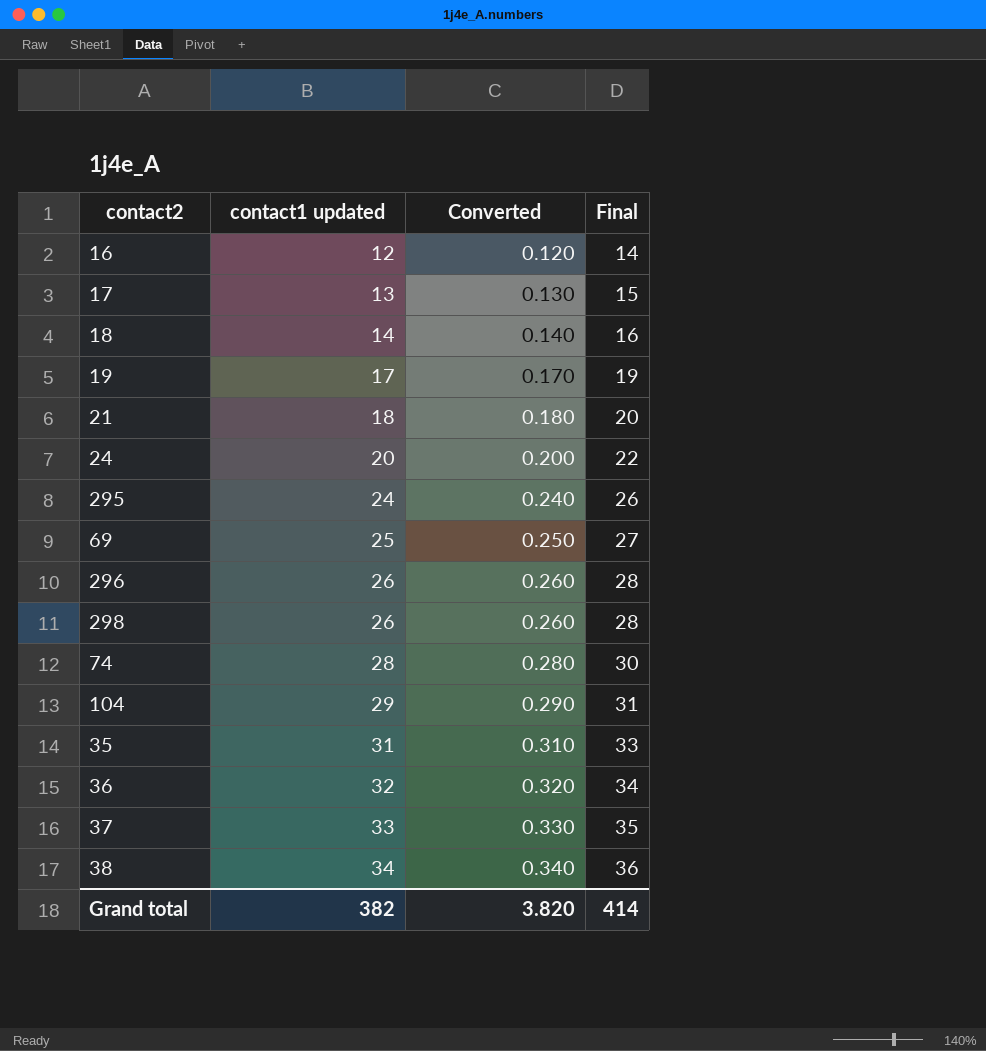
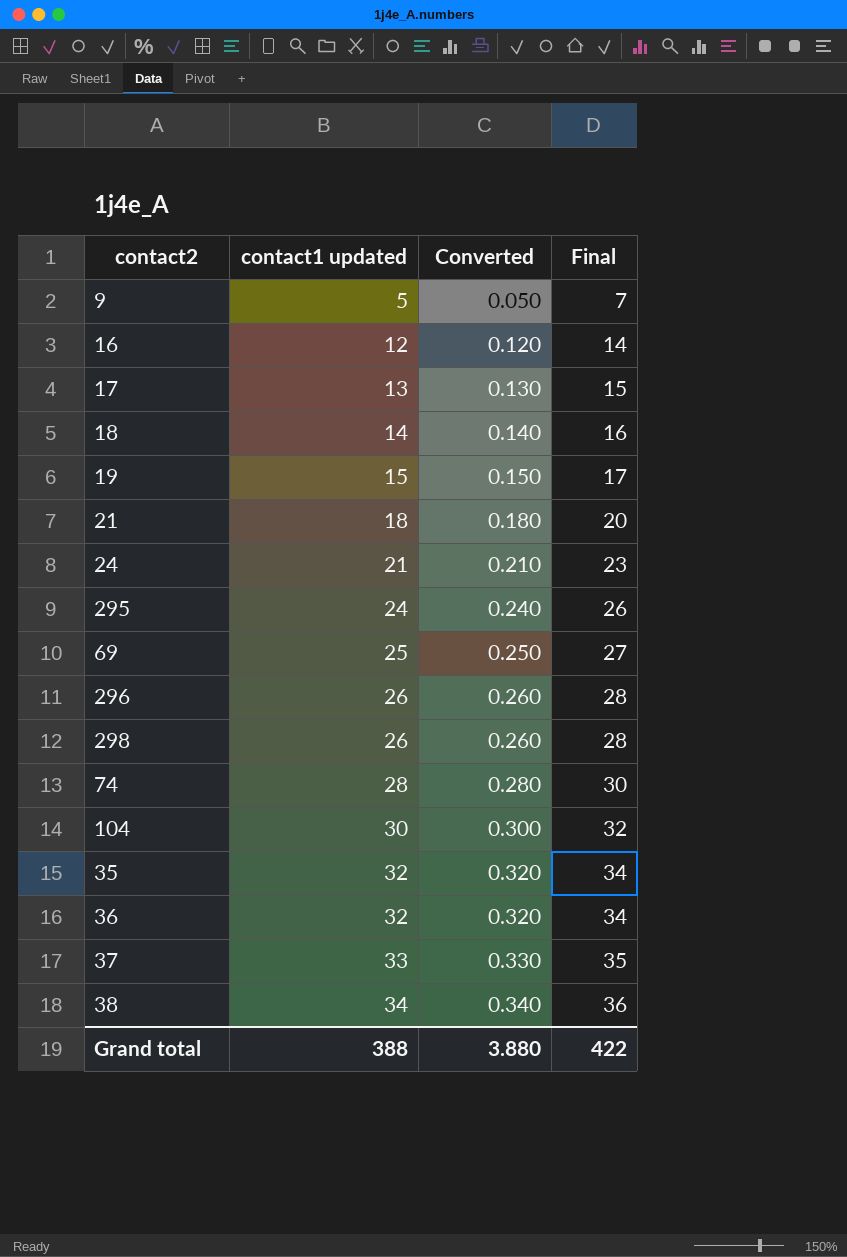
row 9: none -> 5 | 0.050 | 7
19 | contact1 updated: 17 -> 15
19 | Converted: 0.170 -> 0.150
19 | Final: 19 -> 17
24 | contact1 updated: 20 -> 21
24 | Converted: 0.200 -> 0.210
24 | Final: 22 -> 23
104 | contact1 updated: 29 -> 30
104 | Converted: 0.290 -> 0.300
104 | Final: 31 -> 32
35 | contact1 updated: 31 -> 32
35 | Converted: 0.310 -> 0.320
35 | Final: 33 -> 34
Grand total | contact1 updated: 382 -> 388
Grand total | Converted: 3.820 -> 3.880
Grand total | Final: 414 -> 422

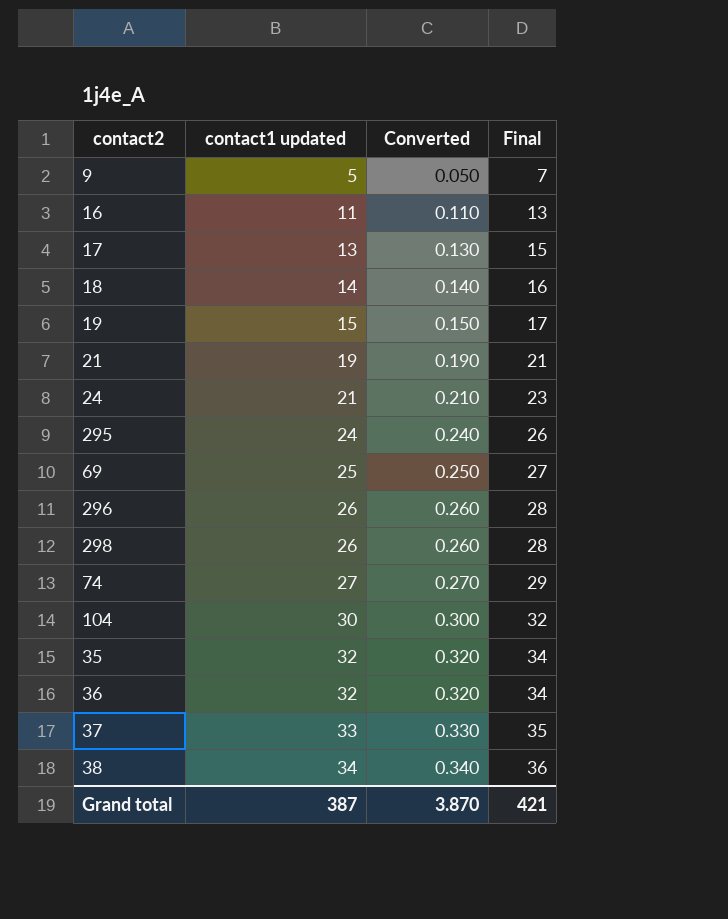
16 | contact1 updated: 12 -> 11
16 | Converted: 0.120 -> 0.110
16 | Final: 14 -> 13
21 | contact1 updated: 18 -> 19
21 | Converted: 0.180 -> 0.190
21 | Final: 20 -> 21
74 | contact1 updated: 28 -> 27
74 | Converted: 0.280 -> 0.270
74 | Final: 30 -> 29
Grand total | contact1 updated: 388 -> 387
Grand total | Converted: 3.880 -> 3.870
Grand total | Final: 422 -> 421

